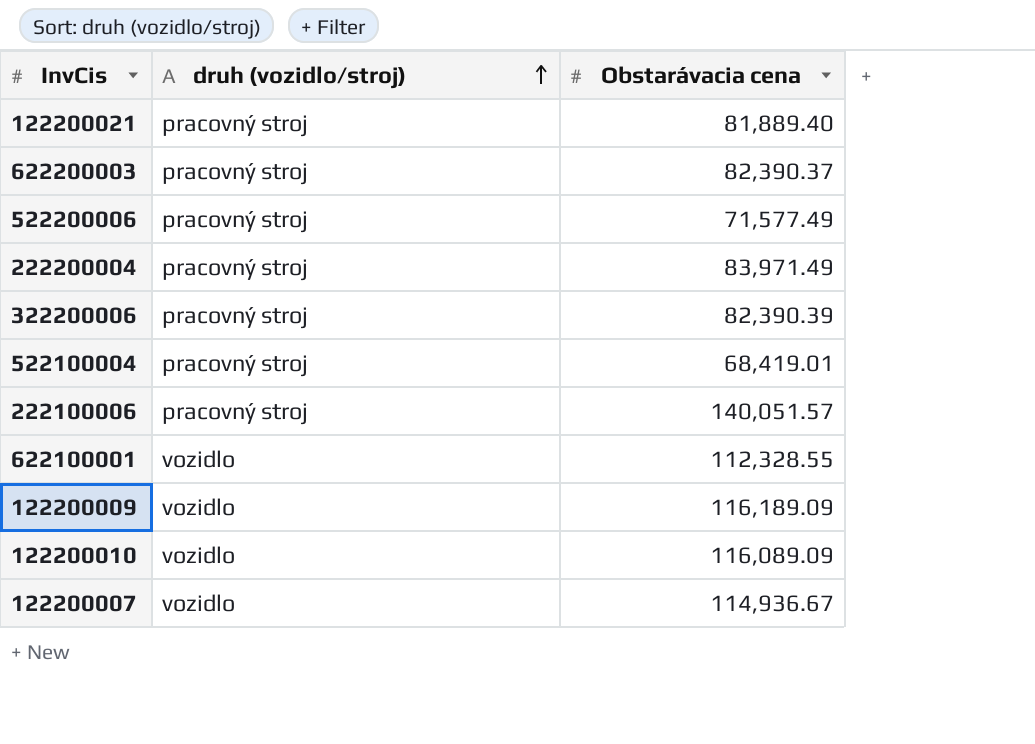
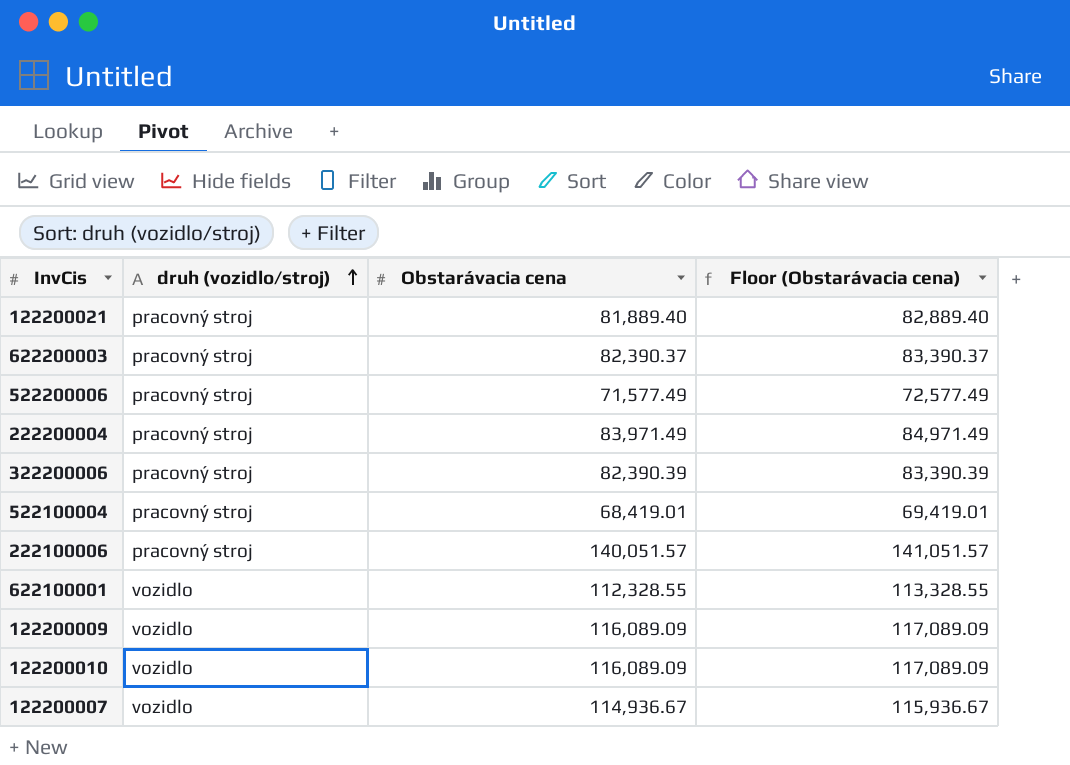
column Floor (Obstarávacia cena) | formula: none -> [Obstarávacia cena] + 1000
122200009 | Obstarávacia cena: 116,189.09 -> 116,089.09

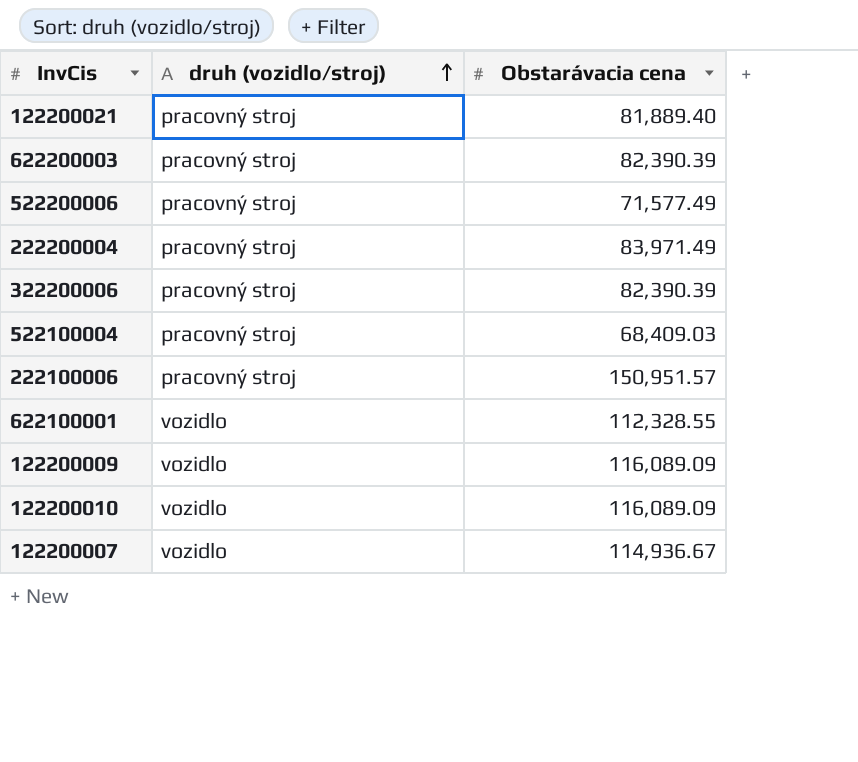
column Floor (Obstarávacia cena) | formula: [Obstarávacia cena] + 1000 -> none
622200003 | Obstarávacia cena: 82,390.37 -> 82,390.39
522100004 | Obstarávacia cena: 68,419.01 -> 68,409.03
222100006 | Obstarávacia cena: 140,051.57 -> 150,951.57

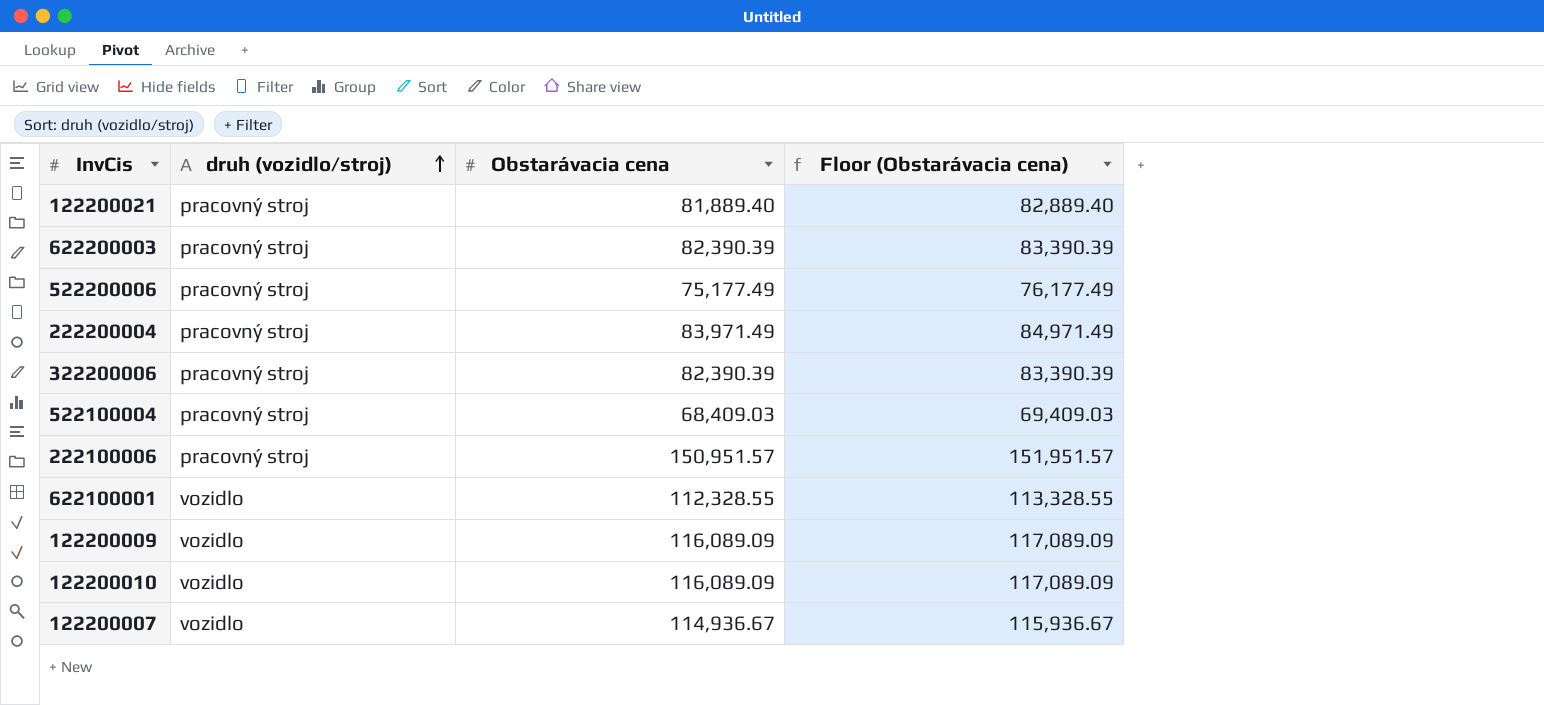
column Floor (Obstarávacia cena) | formula: none -> [Obstarávacia cena] + 1000
522200006 | Obstarávacia cena: 71,577.49 -> 75,177.49

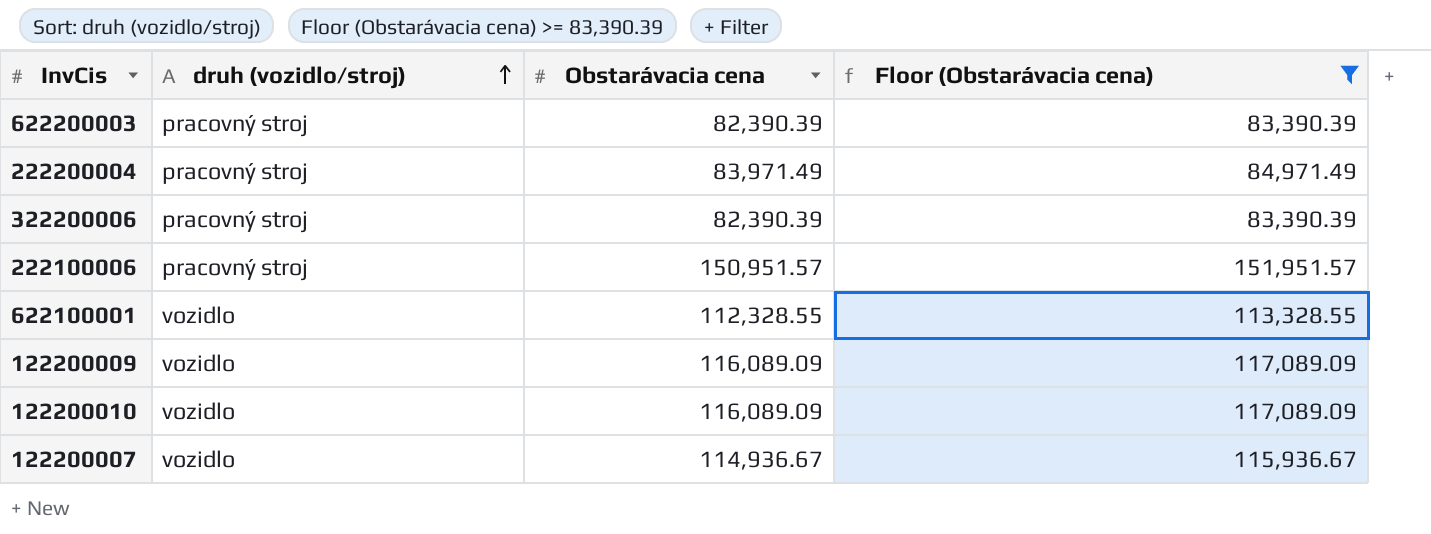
filter: none -> Floor (Obstarávacia cena) >= 83,390.39

